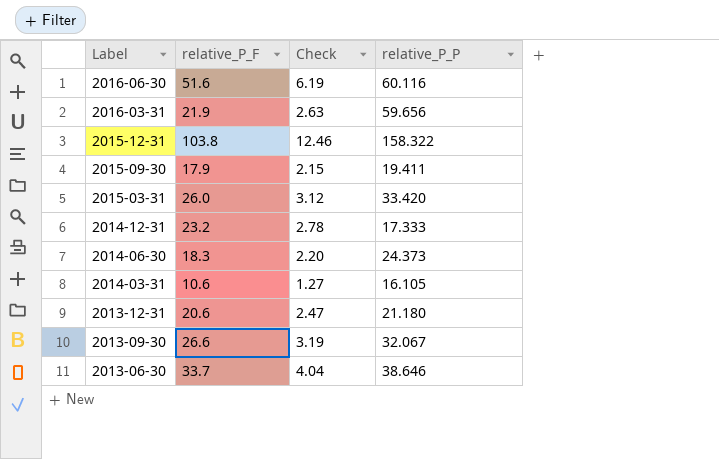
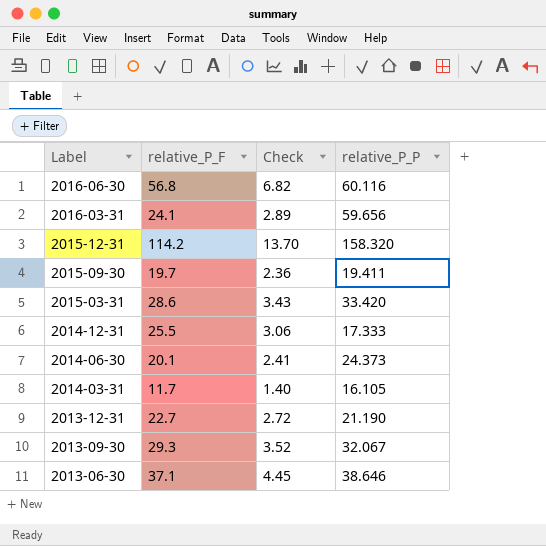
2016-06-30 | relative_P_F: 51.6 -> 56.8
2016-06-30 | Check: 6.19 -> 6.82
2016-03-31 | relative_P_F: 21.9 -> 24.1
2016-03-31 | Check: 2.63 -> 2.89
2015-12-31 | relative_P_F: 103.8 -> 114.2
2015-12-31 | Check: 12.46 -> 13.70
2015-12-31 | relative_P_P: 158.322 -> 158.320
2015-09-30 | relative_P_F: 17.9 -> 19.7
2015-09-30 | Check: 2.15 -> 2.36
2015-03-31 | relative_P_F: 26.0 -> 28.6
2015-03-31 | Check: 3.12 -> 3.43
2014-12-31 | relative_P_F: 23.2 -> 25.5
2014-12-31 | Check: 2.78 -> 3.06
2014-06-30 | relative_P_F: 18.3 -> 20.1
2014-06-30 | Check: 2.20 -> 2.41
2014-03-31 | relative_P_F: 10.6 -> 11.7
2014-03-31 | Check: 1.27 -> 1.40
2013-12-31 | relative_P_F: 20.6 -> 22.7
2013-12-31 | Check: 2.47 -> 2.72
2013-12-31 | relative_P_P: 21.180 -> 21.190
2013-09-30 | relative_P_F: 26.6 -> 29.3
2013-09-30 | Check: 3.19 -> 3.52
2013-06-30 | relative_P_F: 33.7 -> 37.1
2013-06-30 | Check: 4.04 -> 4.45

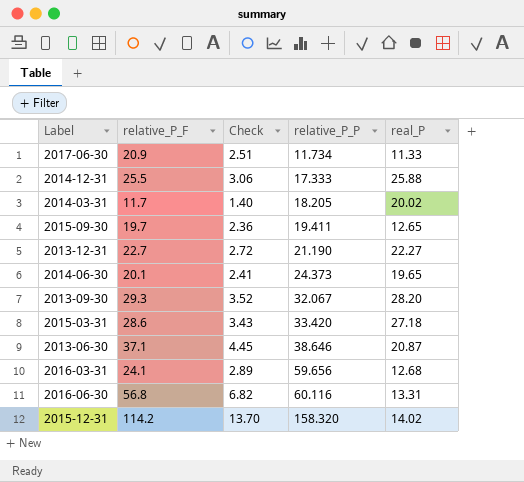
row order: Label descending -> relative_P_P ascending
column real_P | position: none -> 5
row 2017-06-30: none -> 20.9 | 2.51 | 11.734 | 11.33
2014-03-31 | relative_P_P: 16.105 -> 18.205

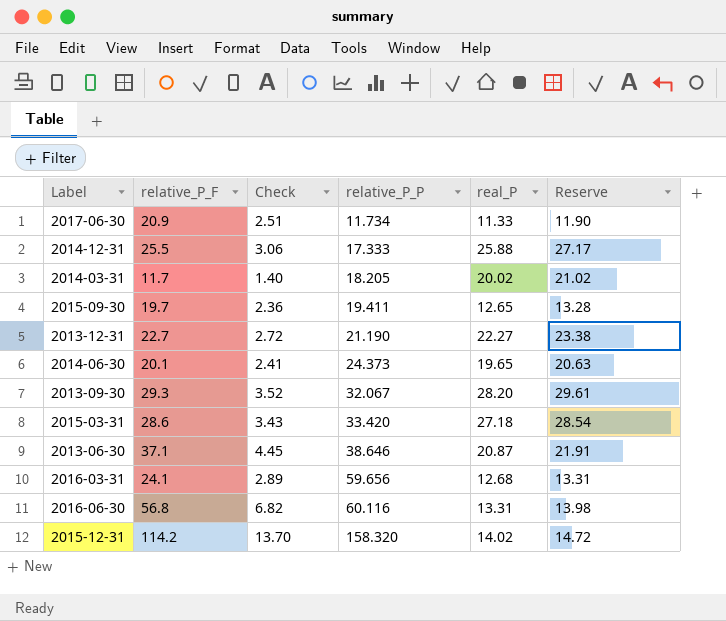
column Reserve | formula: none -> [real_P] * 1.05

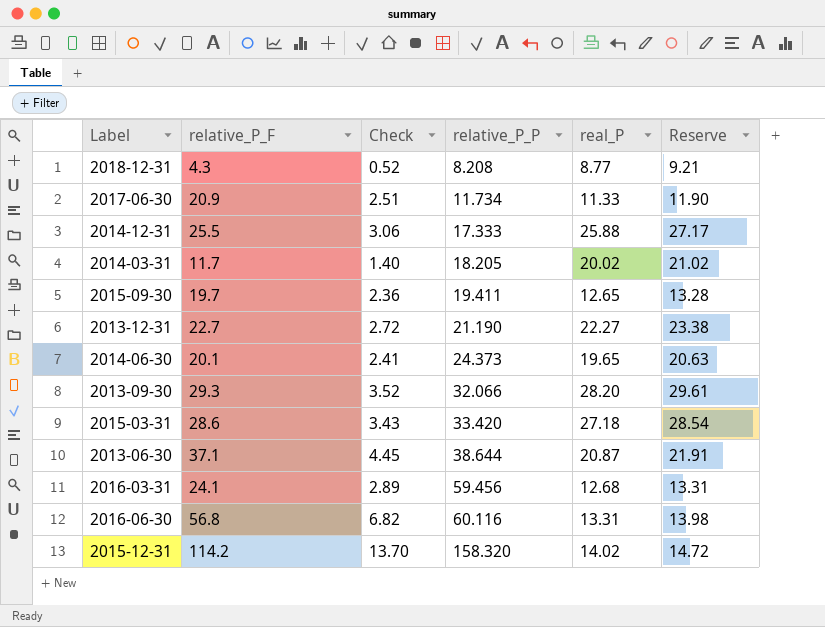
row 2018-12-31: none -> 4.3 | 0.52 | 8.208 | 8.77 | 9.21
2013-09-30 | relative_P_P: 32.067 -> 32.066
2013-06-30 | relative_P_P: 38.646 -> 38.644
2016-03-31 | relative_P_P: 59.656 -> 59.456

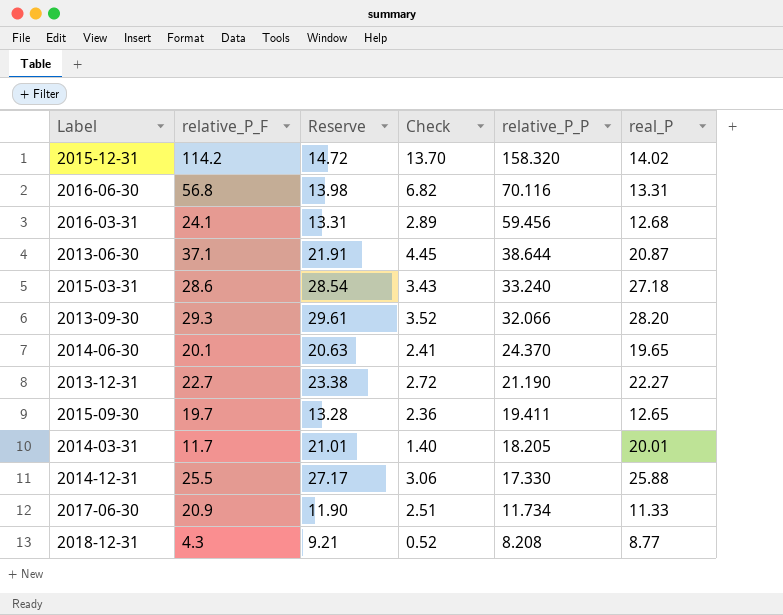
row order: relative_P_P ascending -> relative_P_P descending
column Reserve | position: 6 -> 3
2016-06-30 | relative_P_P: 60.116 -> 70.116
2015-03-31 | relative_P_P: 33.420 -> 33.240
2014-06-30 | relative_P_P: 24.373 -> 24.370
2014-03-31 | Reserve: 21.02 -> 21.01
2014-03-31 | real_P: 20.02 -> 20.01
2014-12-31 | relative_P_P: 17.333 -> 17.330

